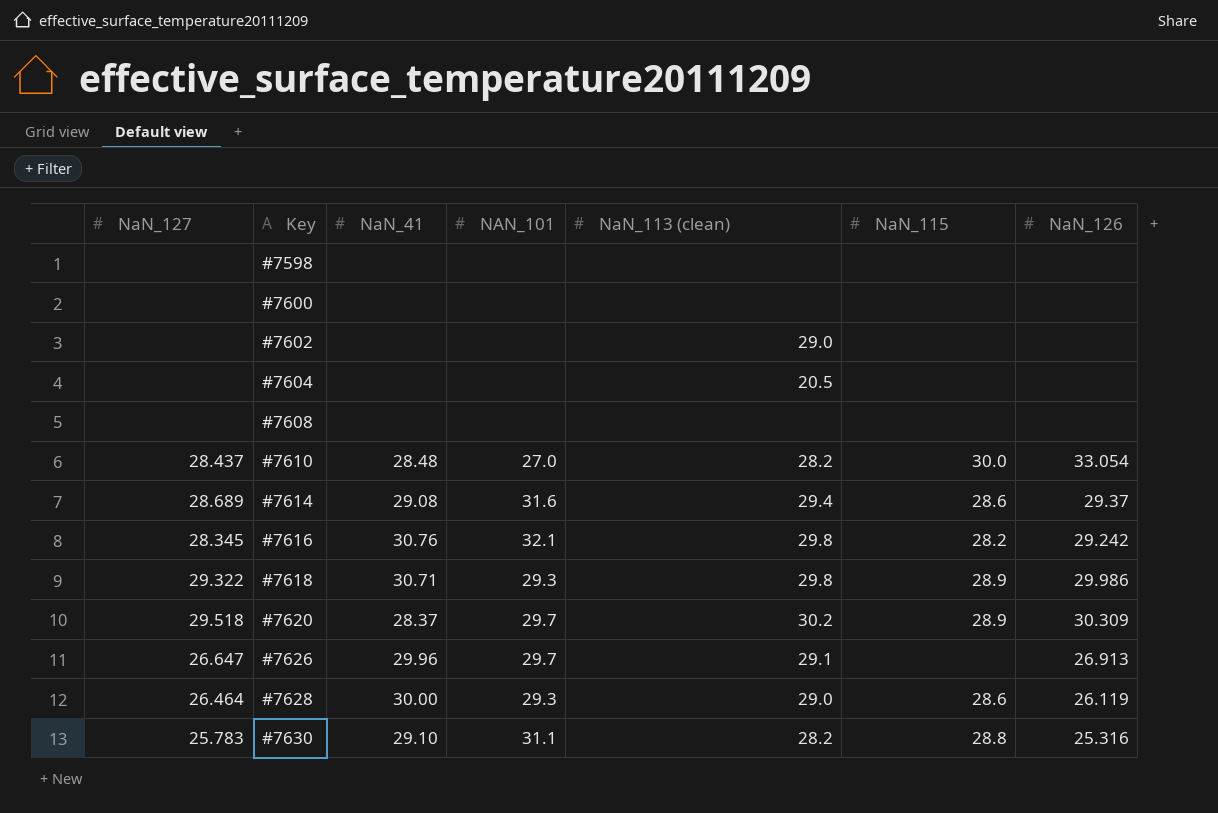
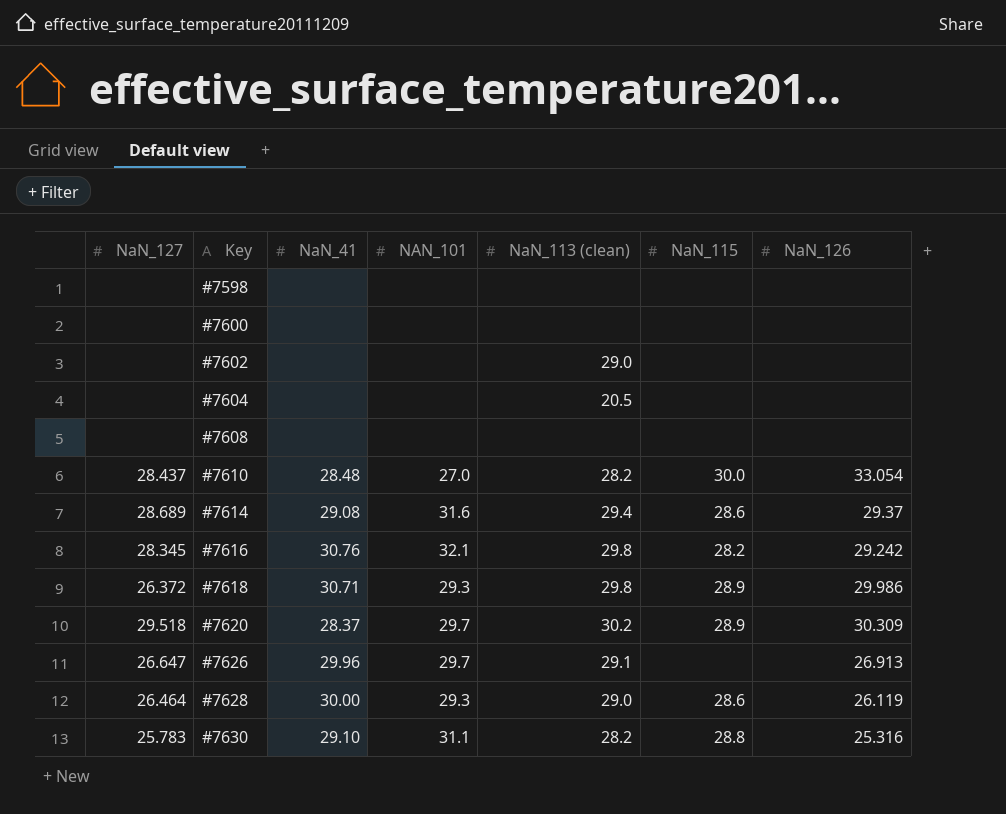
#7618 | NaN_127: 29.322 -> 26.372

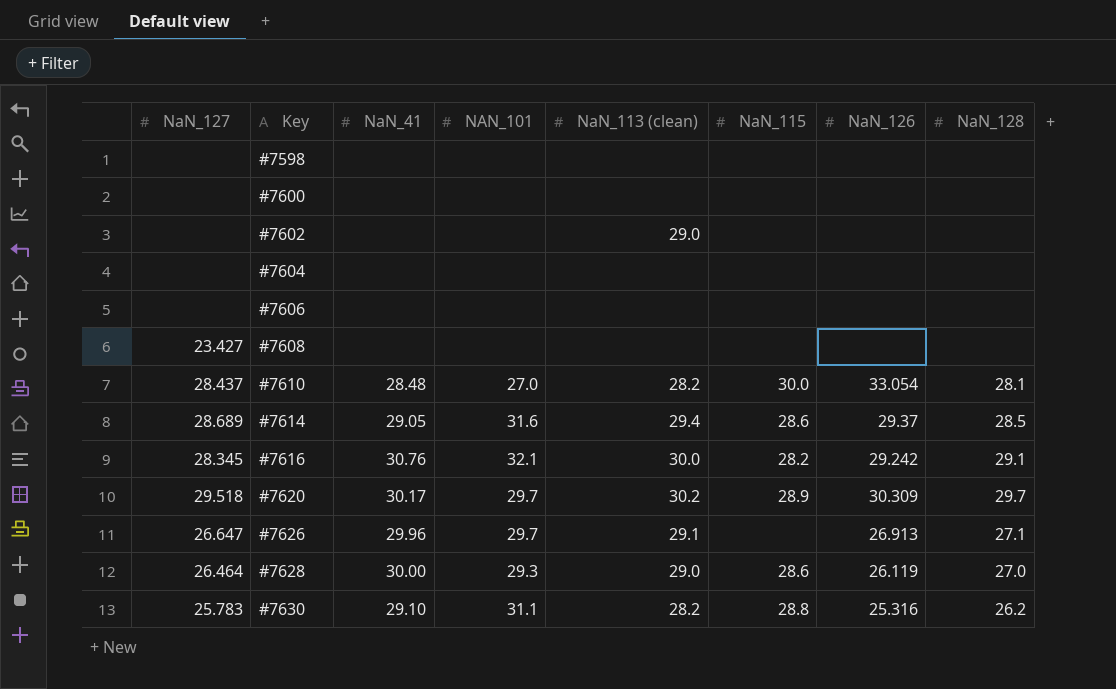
column NaN_128 | position: none -> 8
row #7618: 26.372 | 30.71 | 29.3 | 29.8 | 28.9 | 29.986 -> none
#7604 | NaN_113 (clean): 20.5 -> none
row #7606: none -> none | none | none | none | none | none | none
#7608 | NaN_127: none -> 23.427
#7614 | NaN_41: 29.08 -> 29.05
#7616 | NaN_113 (clean): 29.8 -> 30.0
#7620 | NaN_41: 28.37 -> 30.17

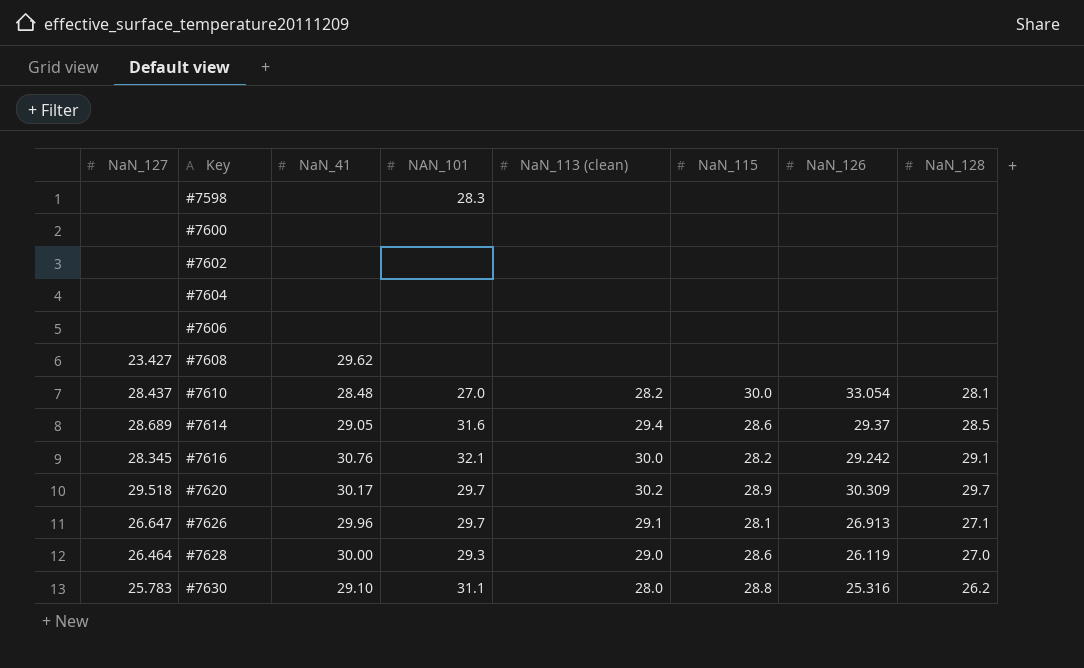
#7598 | NAN_101: none -> 28.3
#7602 | NaN_113 (clean): 29.0 -> none
#7608 | NaN_41: none -> 29.62
#7626 | NaN_115: none -> 28.1
#7630 | NaN_113 (clean): 28.2 -> 28.0

